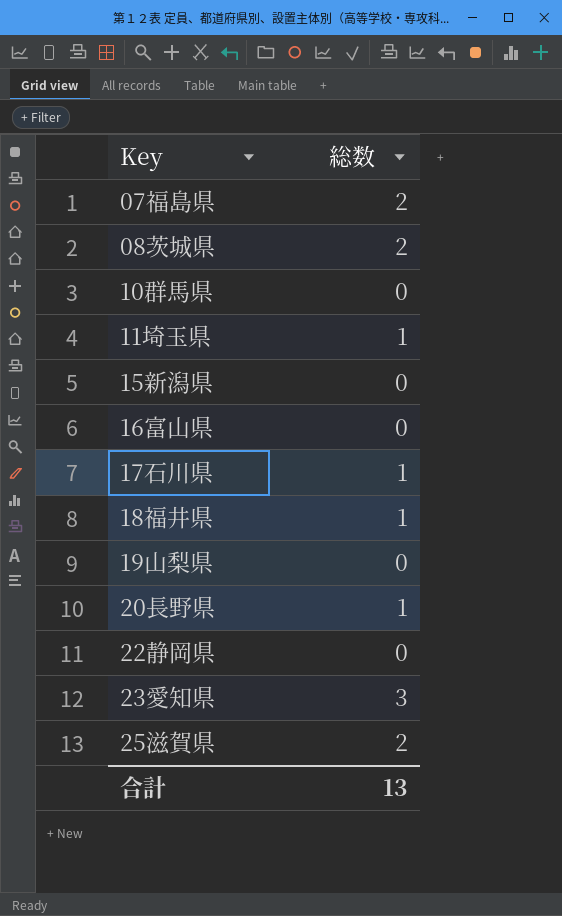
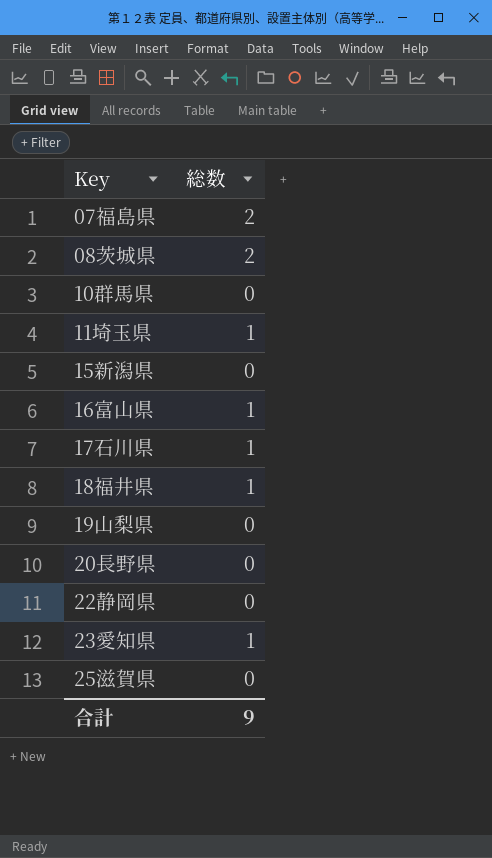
16富山県 | 総数: 0 -> 1
20長野県 | 総数: 1 -> 0
23愛知県 | 総数: 3 -> 1
25滋賀県 | 総数: 2 -> 0
合計 | 総数: 13 -> 9

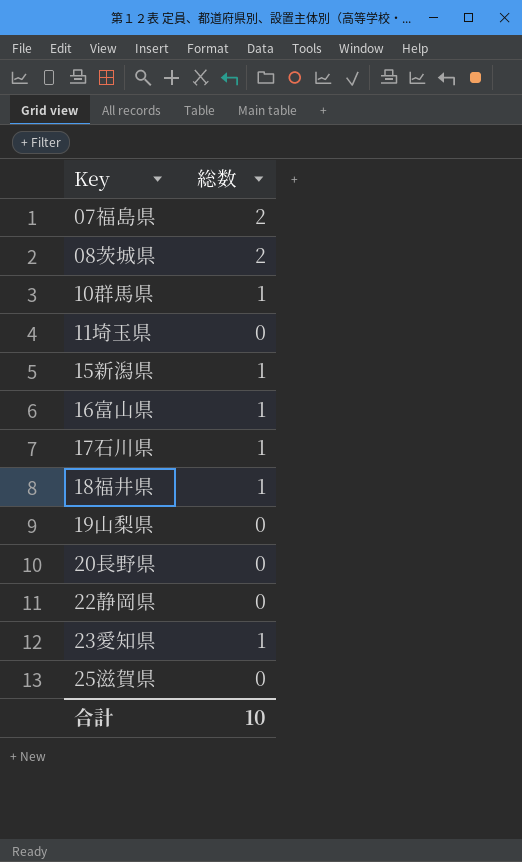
10群馬県 | 総数: 0 -> 1
11埼玉県 | 総数: 1 -> 0
15新潟県 | 総数: 0 -> 1
合計 | 総数: 9 -> 10

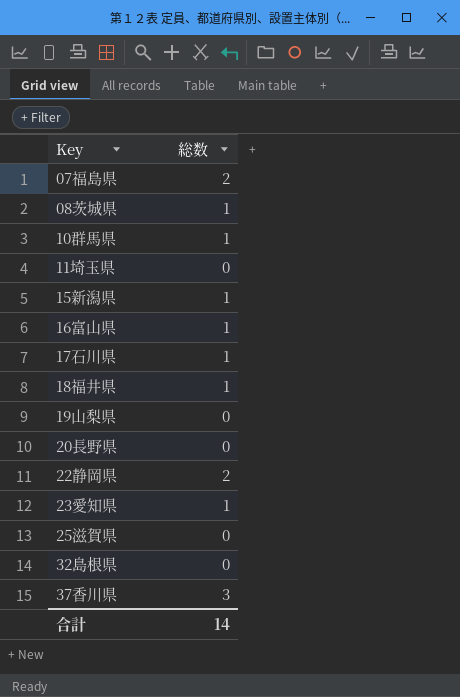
08茨城県 | 総数: 2 -> 1
22静岡県 | 総数: 0 -> 2
row 32島根県: none -> 0
row 37香川県: none -> 3
合計 | 総数: 10 -> 14

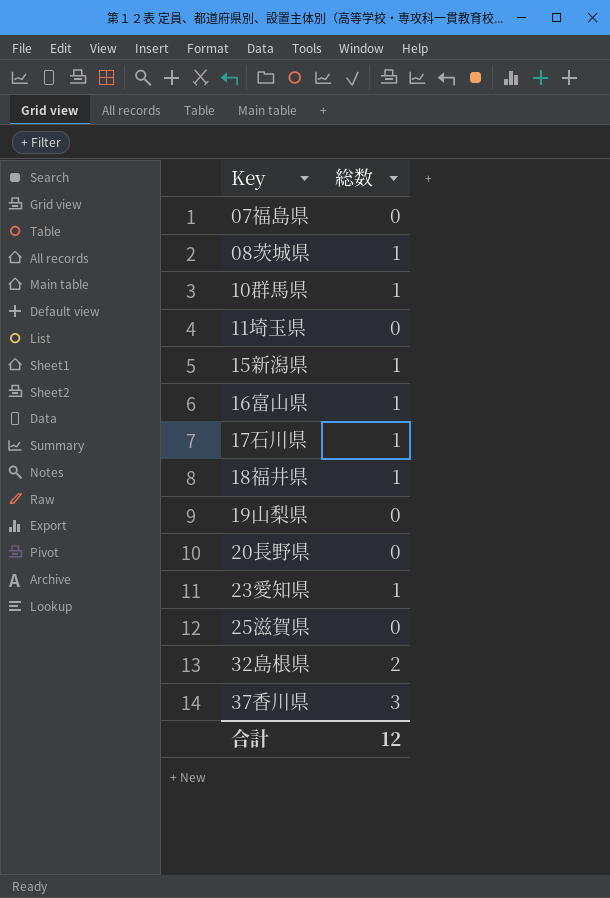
row 22静岡県: 2 -> none
07福島県 | 総数: 2 -> 0
32島根県 | 総数: 0 -> 2
合計 | 総数: 14 -> 12

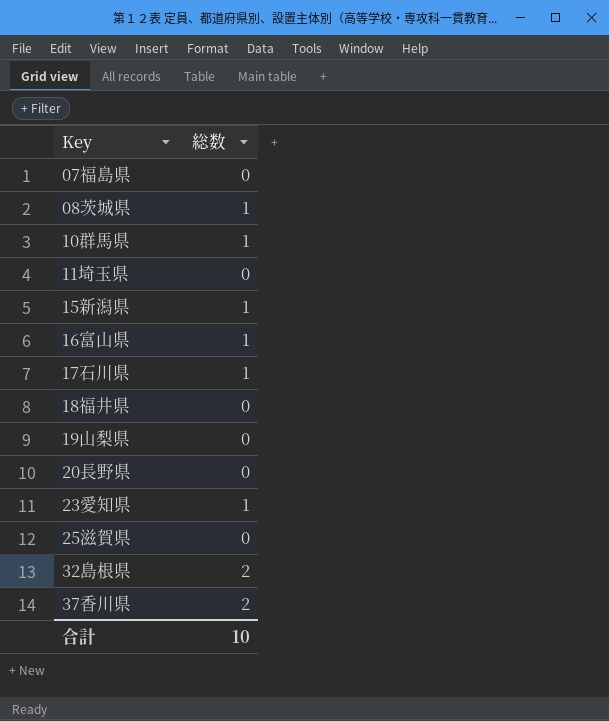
18福井県 | 総数: 1 -> 0
37香川県 | 総数: 3 -> 2
合計 | 総数: 12 -> 10

